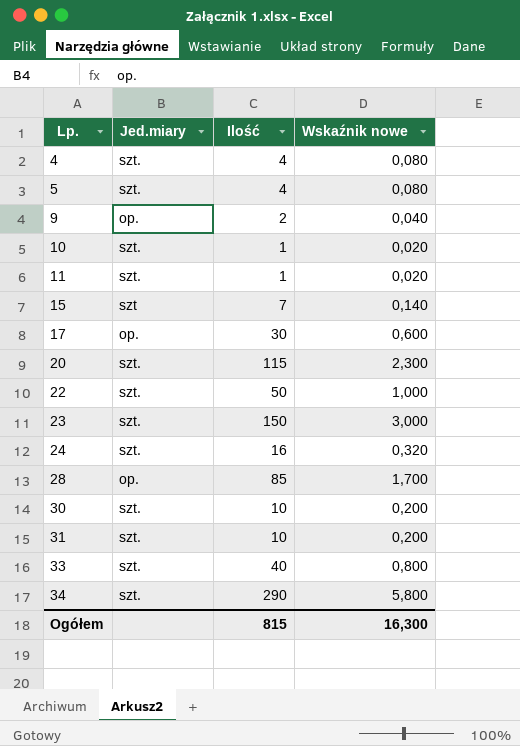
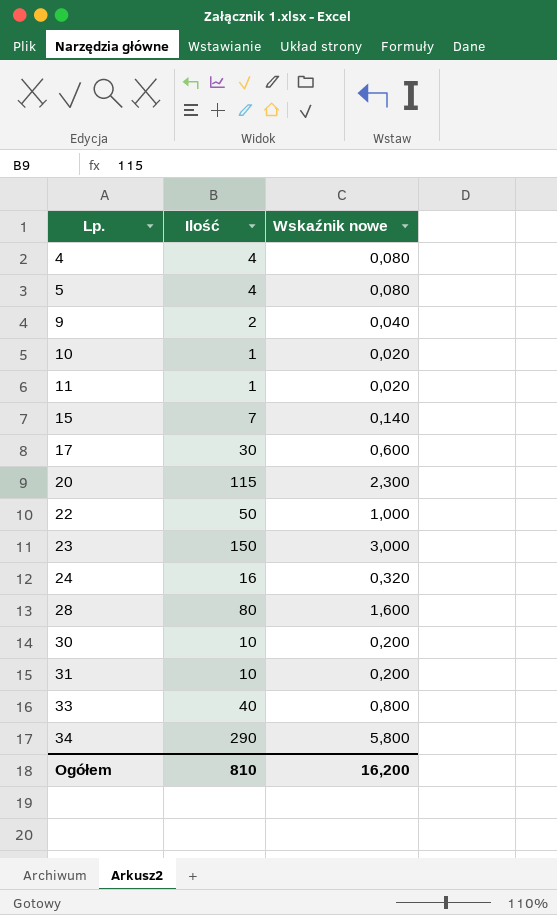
column Jed.miary | position: 2 -> none
28 | Ilość: 85 -> 80
28 | Wskaźnik nowe: 1,700 -> 1,600
Ogółem | Ilość: 815 -> 810
Ogółem | Wskaźnik nowe: 16,300 -> 16,200

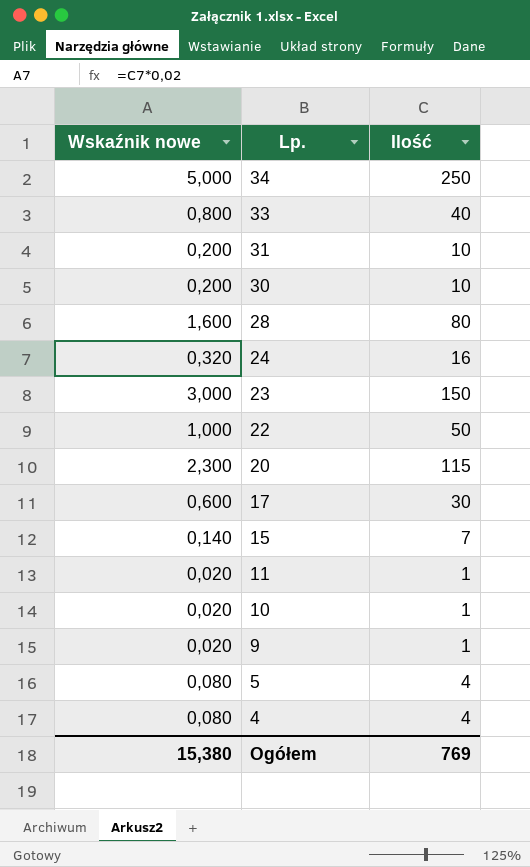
row order: Lp. ascending -> Lp. descending
column Wskaźnik nowe | position: 3 -> 1
34 | Wskaźnik nowe: 5,800 -> 5,000
34 | Ilość: 290 -> 250
9 | Wskaźnik nowe: 0,040 -> 0,020
9 | Ilość: 2 -> 1
Ogółem | Wskaźnik nowe: 16,200 -> 15,380
Ogółem | Ilość: 810 -> 769

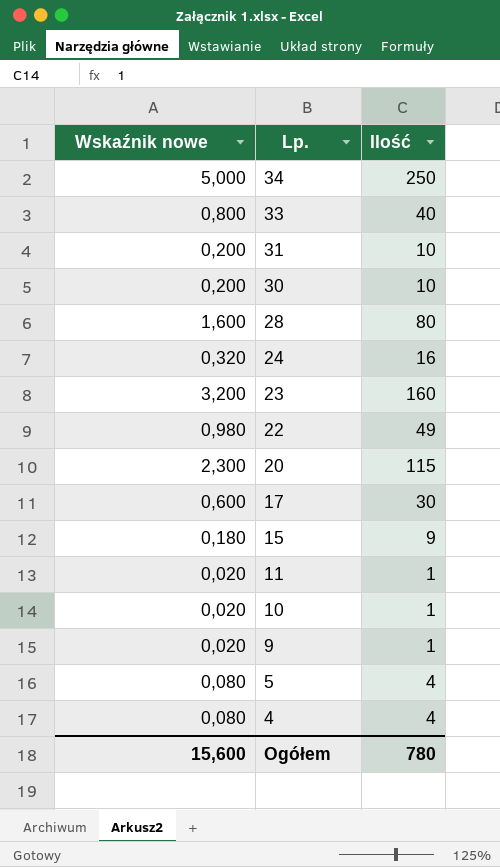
23 | Wskaźnik nowe: 3,000 -> 3,200
23 | Ilość: 150 -> 160
22 | Wskaźnik nowe: 1,000 -> 0,980
22 | Ilość: 50 -> 49
15 | Wskaźnik nowe: 0,140 -> 0,180
15 | Ilość: 7 -> 9
Ogółem | Wskaźnik nowe: 15,380 -> 15,600
Ogółem | Ilość: 769 -> 780

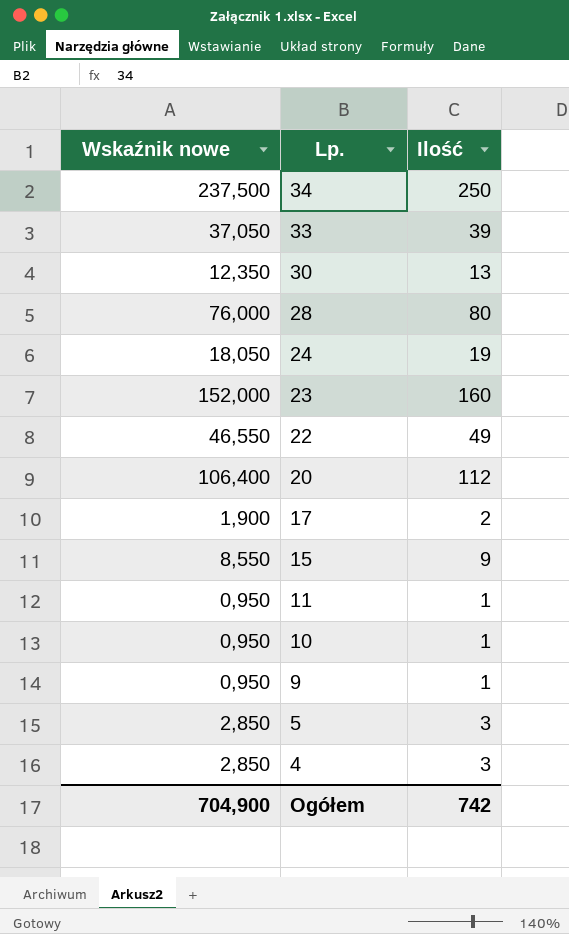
column Wskaźnik nowe | formula: [Ilość] * 0,02 -> [Ilość] * 0,95
row 31: 0,200 | 10 -> none
33 | Ilość: 40 -> 39
30 | Ilość: 10 -> 13
24 | Ilość: 16 -> 19
20 | Ilość: 115 -> 112
17 | Ilość: 30 -> 2
5 | Ilość: 4 -> 3
4 | Ilość: 4 -> 3
Ogółem | Wskaźnik nowe: 15,600 -> 704,900
Ogółem | Ilość: 780 -> 742

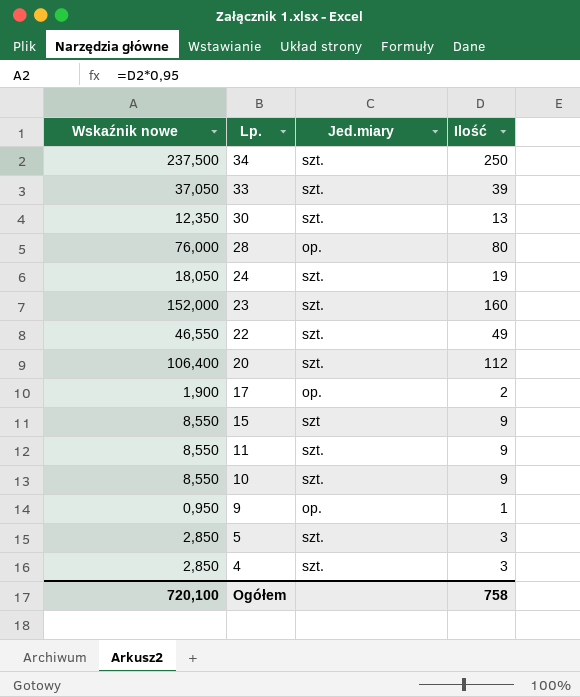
column Jed.miary | position: none -> 3
11 | Wskaźnik nowe: 0,950 -> 8,550
11 | Ilość: 1 -> 9
10 | Wskaźnik nowe: 0,950 -> 8,550
10 | Ilość: 1 -> 9
Ogółem | Wskaźnik nowe: 704,900 -> 720,100
Ogółem | Ilość: 742 -> 758

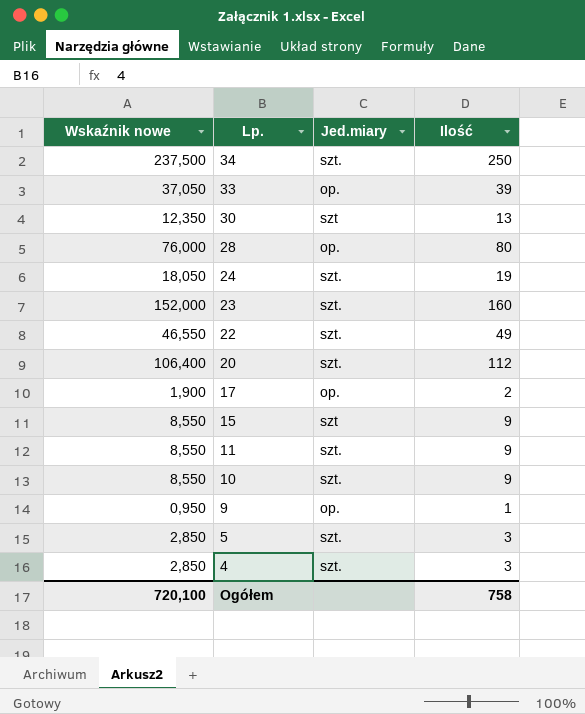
33 | Jed.miary: szt. -> op.
30 | Jed.miary: szt. -> szt

